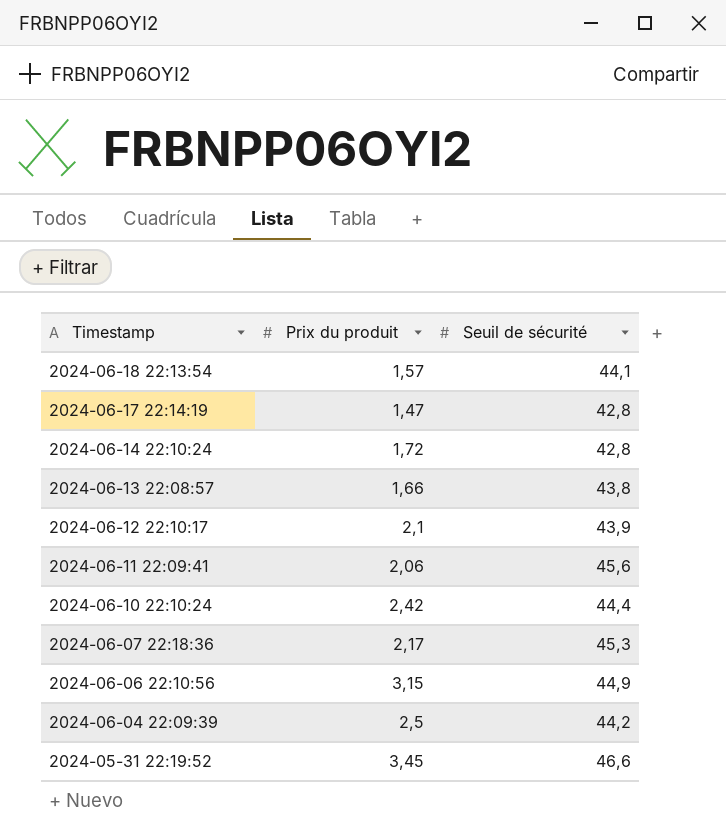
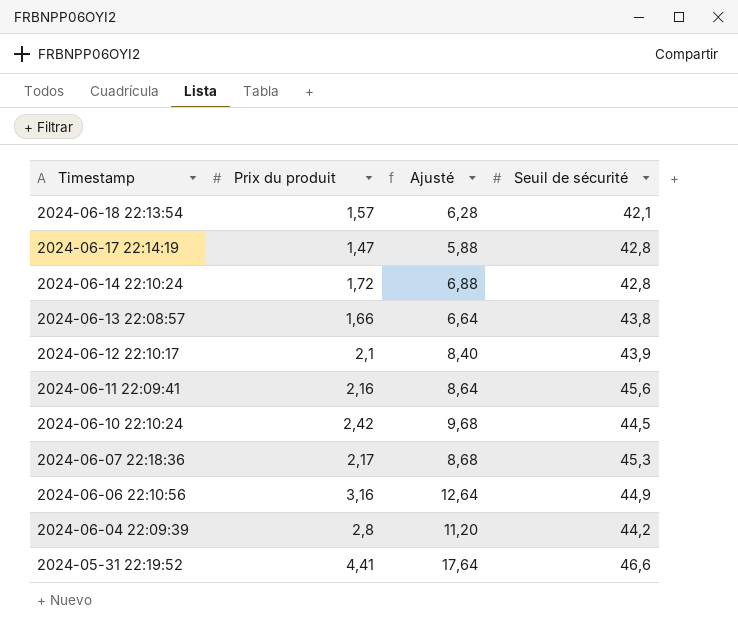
column Ajusté | formula: none -> [Prix du produit] * 4
2024-06-18 22:13:54 | Seuil de sécurité: 44,1 -> 42,1
2024-06-11 22:09:41 | Prix du produit: 2,06 -> 2,16
2024-06-10 22:10:24 | Seuil de sécurité: 44,4 -> 44,5
2024-06-06 22:10:56 | Prix du produit: 3,15 -> 3,16
2024-06-04 22:09:39 | Prix du produit: 2,5 -> 2,8
2024-05-31 22:19:52 | Prix du produit: 3,45 -> 4,41

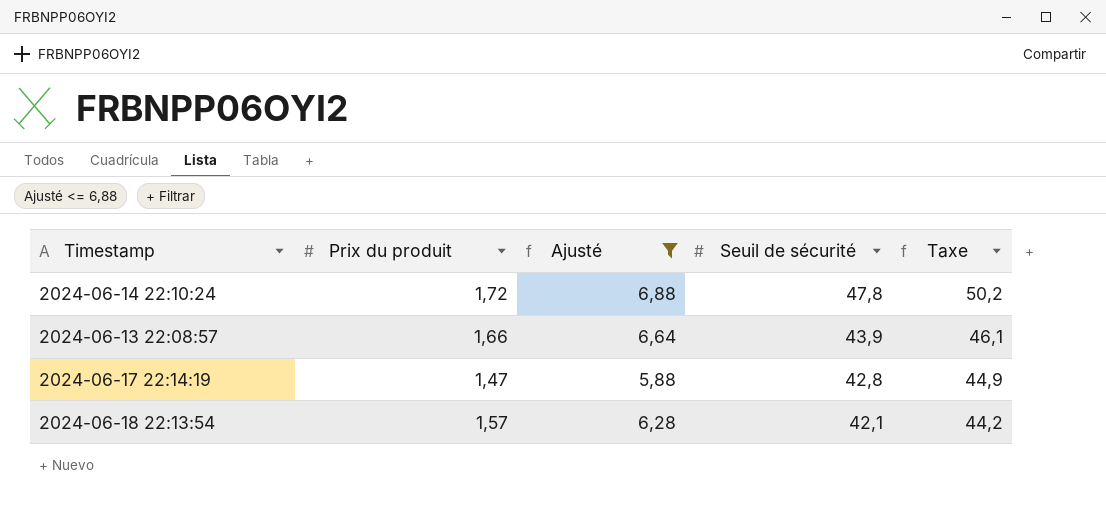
filter: none -> Ajusté <= 6,88
row order: Timestamp descending -> Seuil de sécurité descending
column Taxe | formula: none -> [Seuil de sécurité] * 1,05
2024-06-14 22:10:24 | Seuil de sécurité: 42,8 -> 47,8
2024-06-13 22:08:57 | Seuil de sécurité: 43,8 -> 43,9

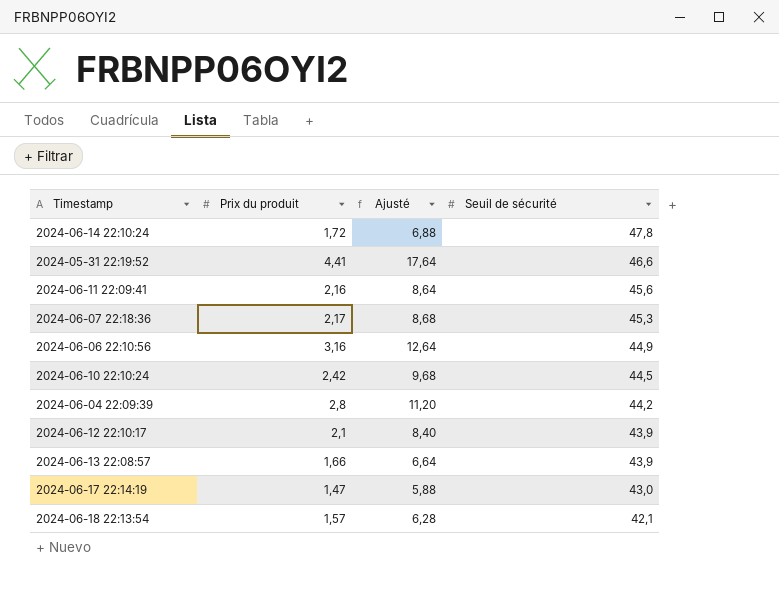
filter: Ajusté <= 6,88 -> none
column Taxe | formula: [Seuil de sécurité] * 1,05 -> none
2024-06-17 22:14:19 | Seuil de sécurité: 42,8 -> 43,0

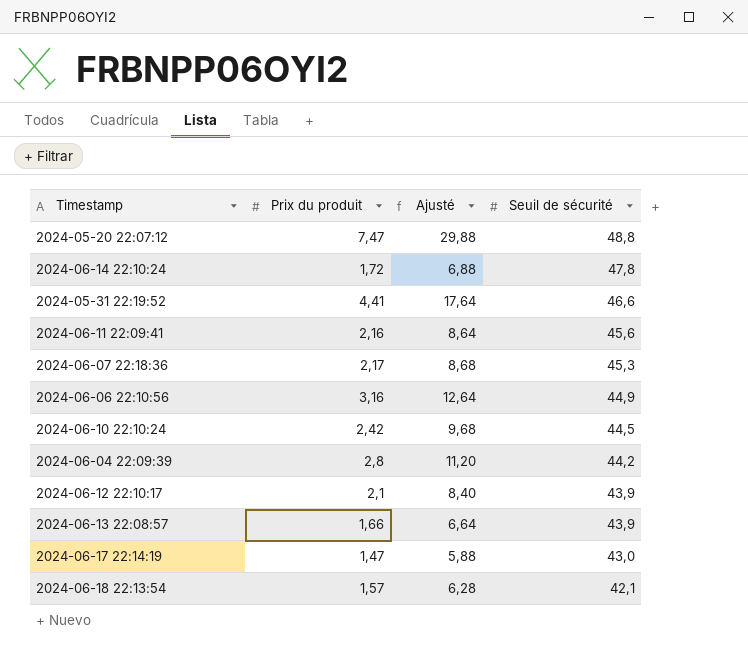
row 2024-05-20 22:07:12: none -> 7,47 | 29,88 | 48,8

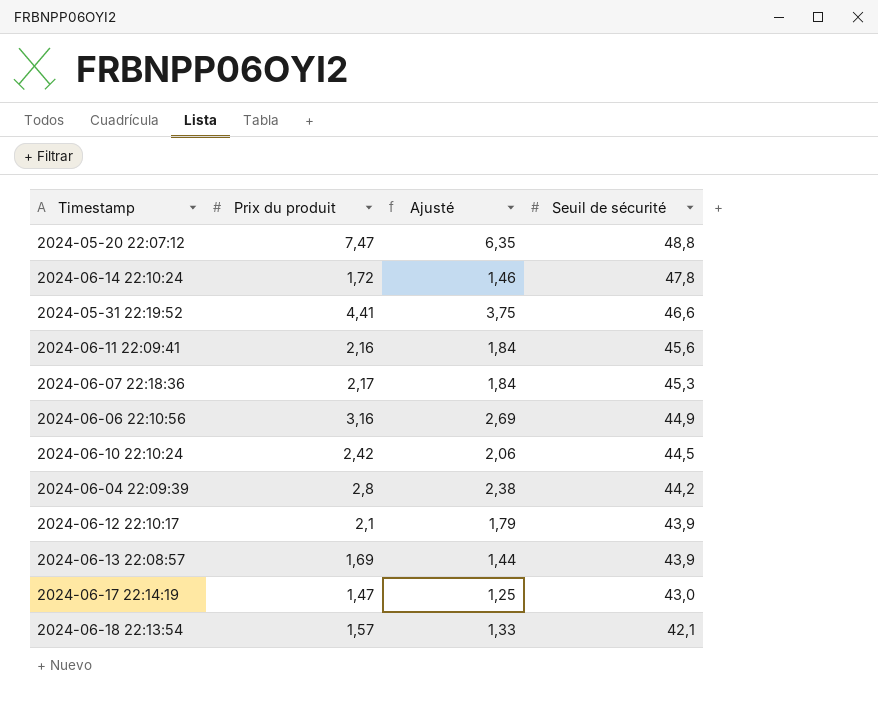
column Ajusté | formula: [Prix du produit] * 4 -> [Prix du produit] * 0,85
2024-06-13 22:08:57 | Prix du produit: 1,66 -> 1,69

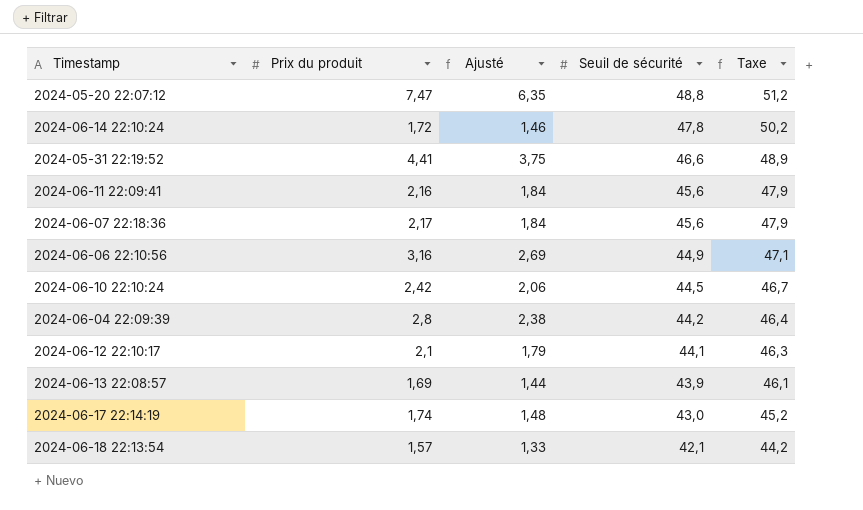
column Taxe | formula: none -> [Seuil de sécurité] * 1,05
2024-06-07 22:18:36 | Seuil de sécurité: 45,3 -> 45,6
2024-06-12 22:10:17 | Seuil de sécurité: 43,9 -> 44,1
2024-06-17 22:14:19 | Prix du produit: 1,47 -> 1,74
2024-06-17 22:14:19 | Ajusté: 1,25 -> 1,48

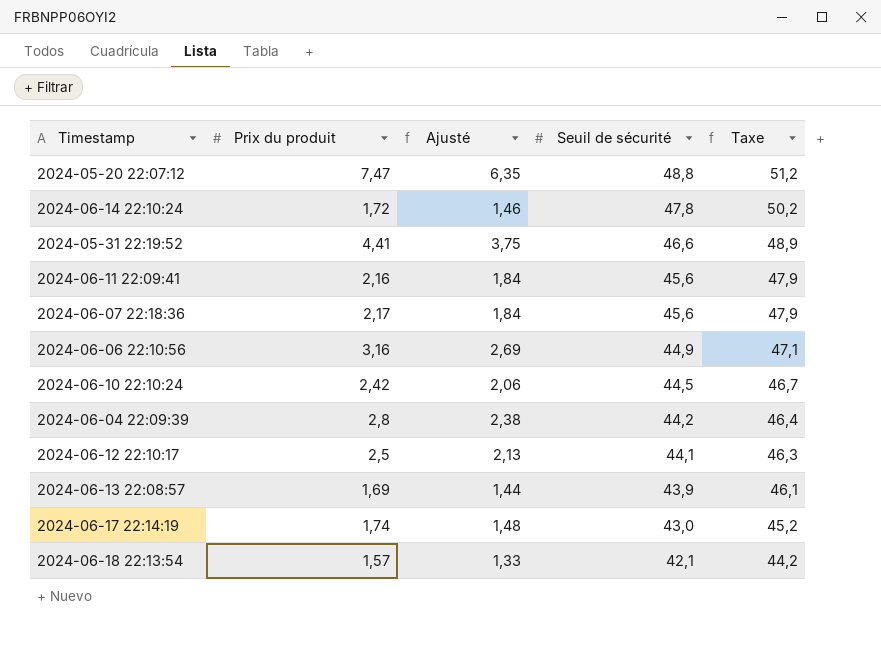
2024-06-12 22:10:17 | Prix du produit: 2,1 -> 2,5
2024-06-12 22:10:17 | Ajusté: 1,79 -> 2,13

